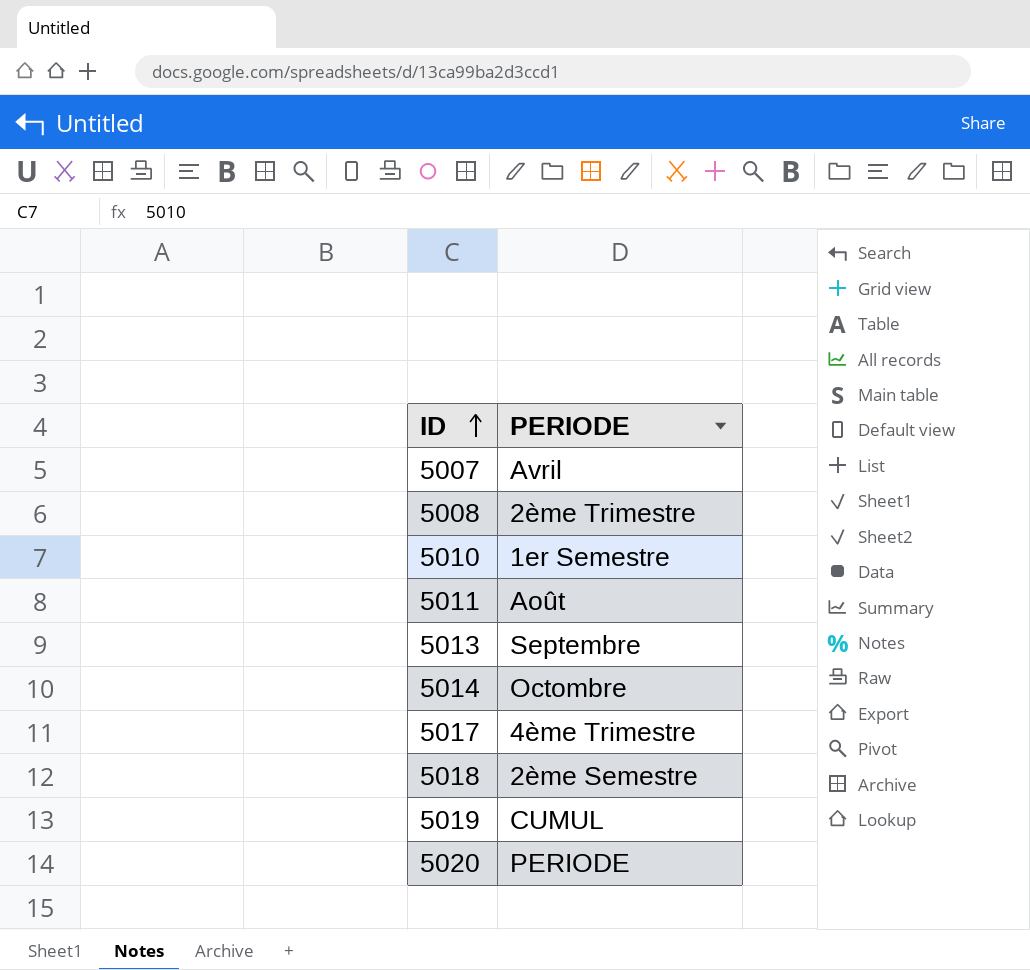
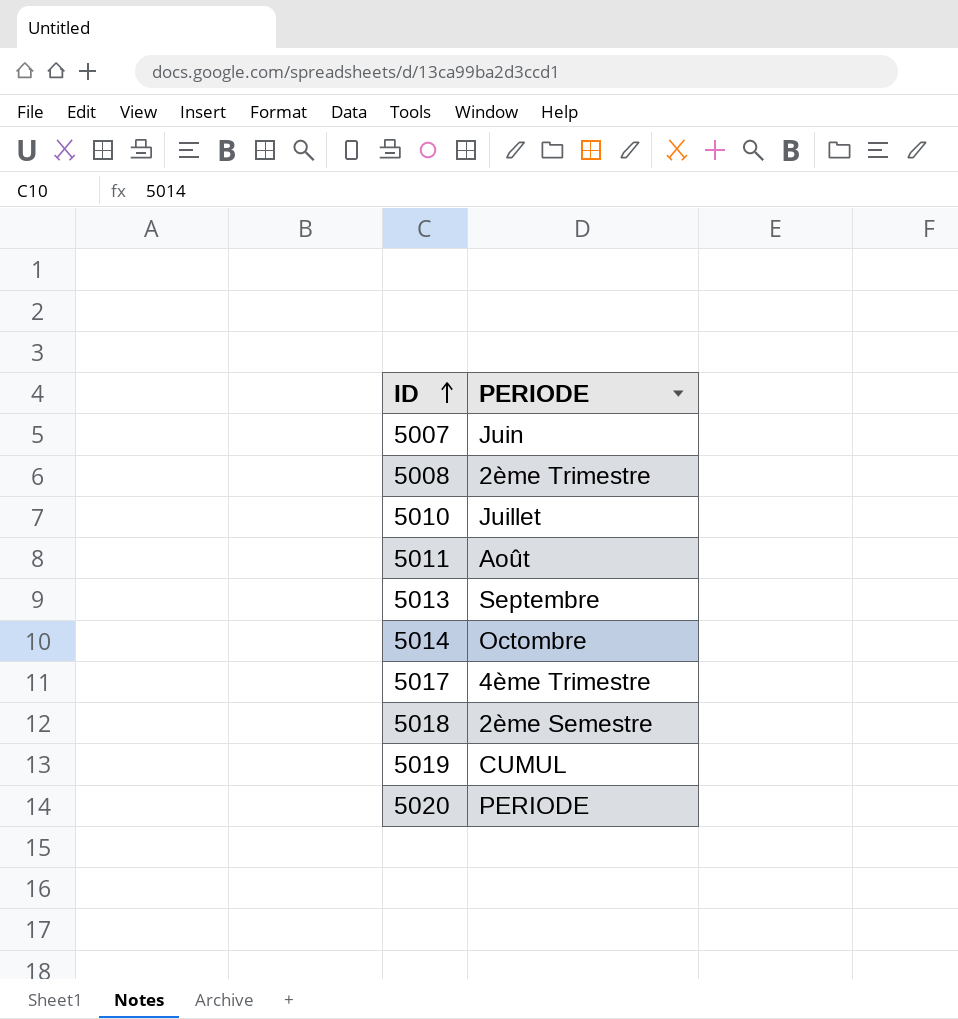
5007 | PERIODE: Avril -> Juin
5010 | PERIODE: 1er Semestre -> Juillet

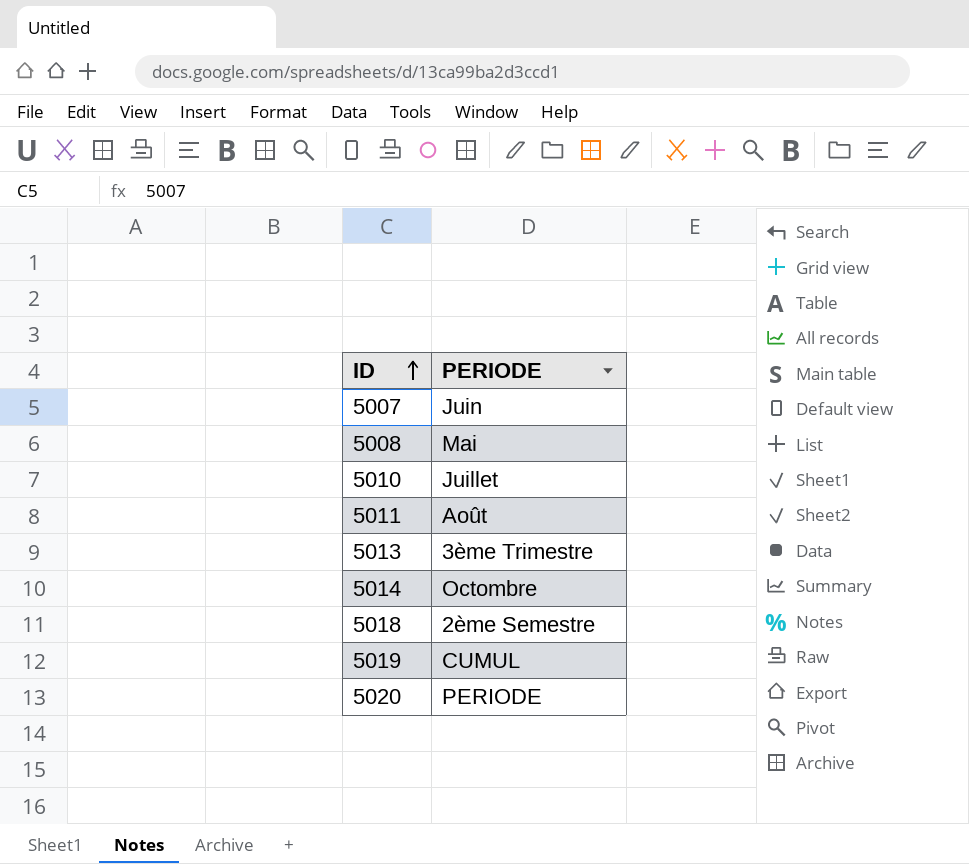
row 5017: 4ème Trimestre -> none
5008 | PERIODE: 2ème Trimestre -> Mai
5013 | PERIODE: Septembre -> 3ème Trimestre

